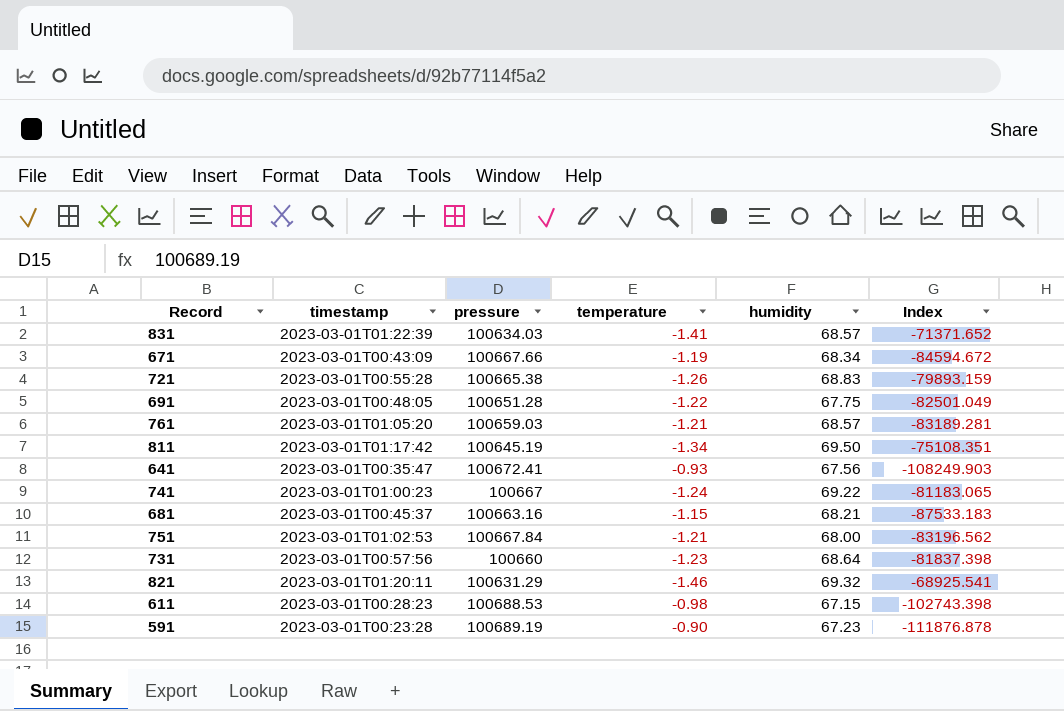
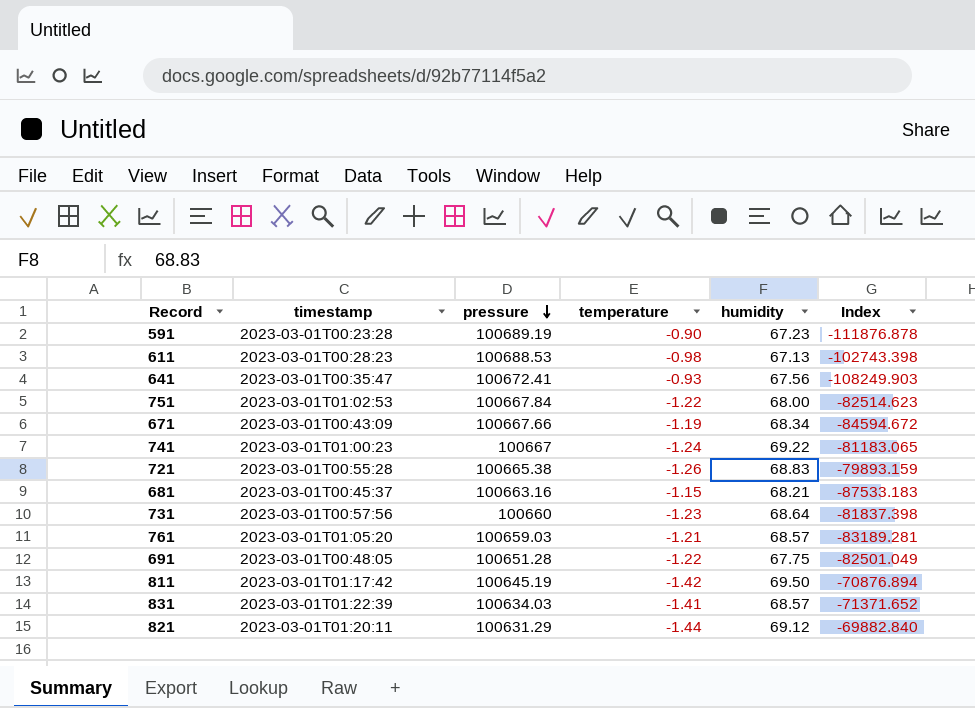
row order: none -> pressure descending
611 | humidity: 67.15 -> 67.13
751 | temperature: -1.21 -> -1.22
751 | Index: -83196.562 -> -82514.623
811 | temperature: -1.34 -> -1.42
811 | Index: -75108.351 -> -70876.894
821 | temperature: -1.46 -> -1.44
821 | humidity: 69.32 -> 69.12
821 | Index: -68925.541 -> -69882.840

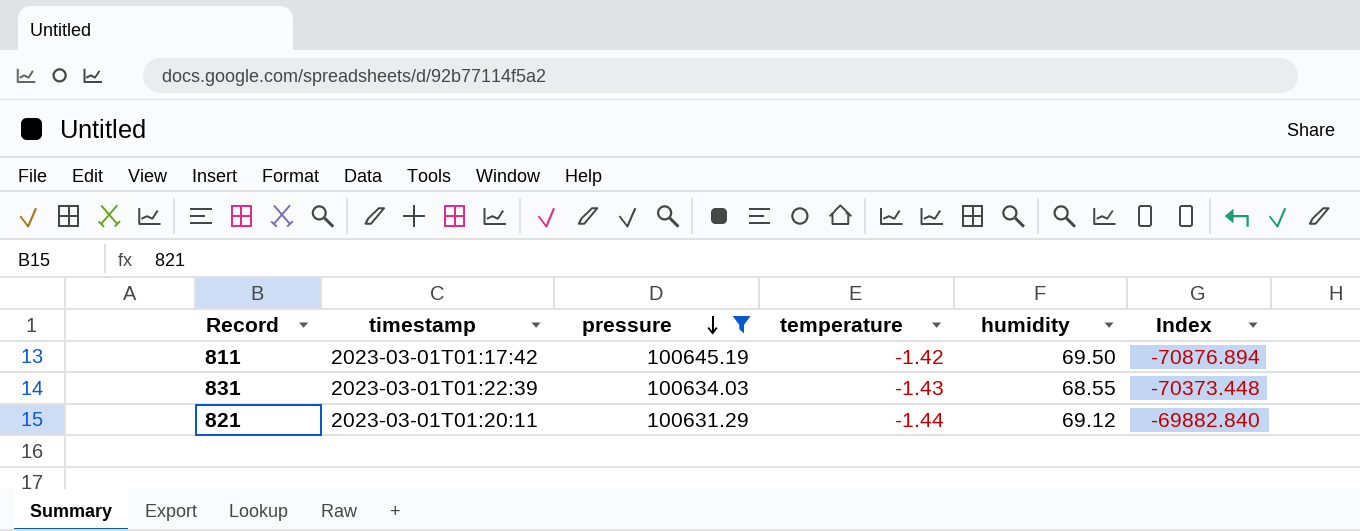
filter: none -> pressure <= 100645.19
831 | temperature: -1.41 -> -1.43
831 | humidity: 68.57 -> 68.55
831 | Index: -71371.652 -> -70373.448

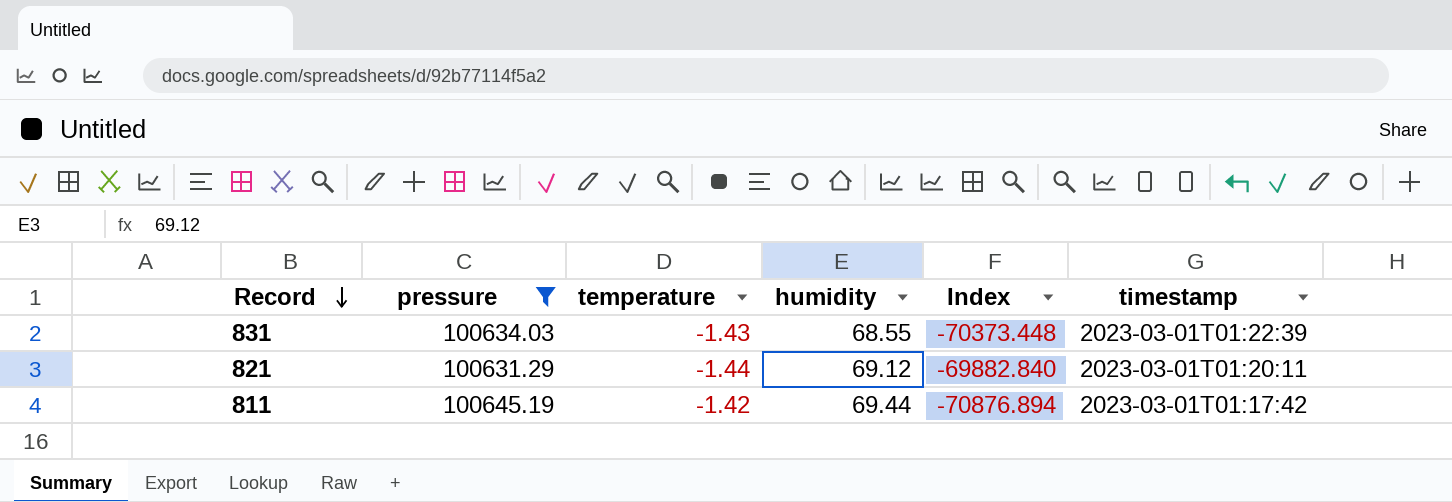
row order: pressure descending -> Record descending
column timestamp | position: 2 -> 6
811 | humidity: 69.50 -> 69.44

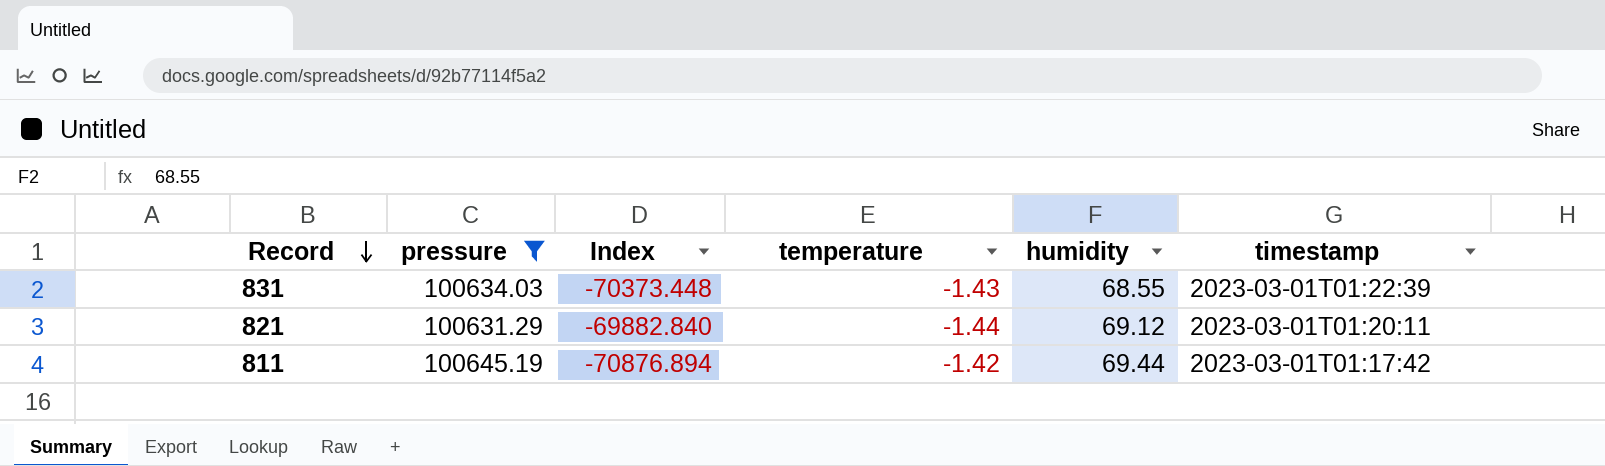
column Index | position: 5 -> 3

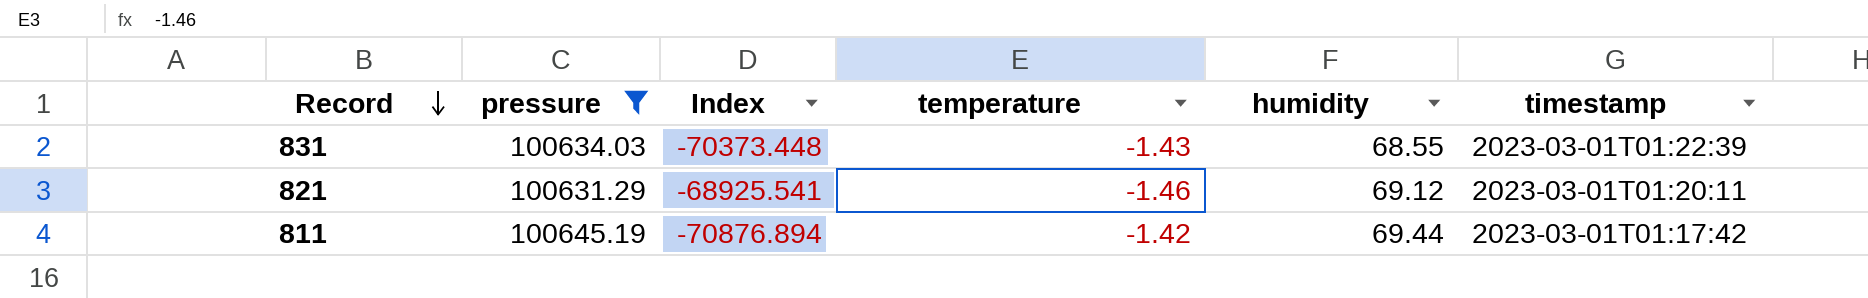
821 | Index: -69882.840 -> -68925.541
821 | temperature: -1.44 -> -1.46

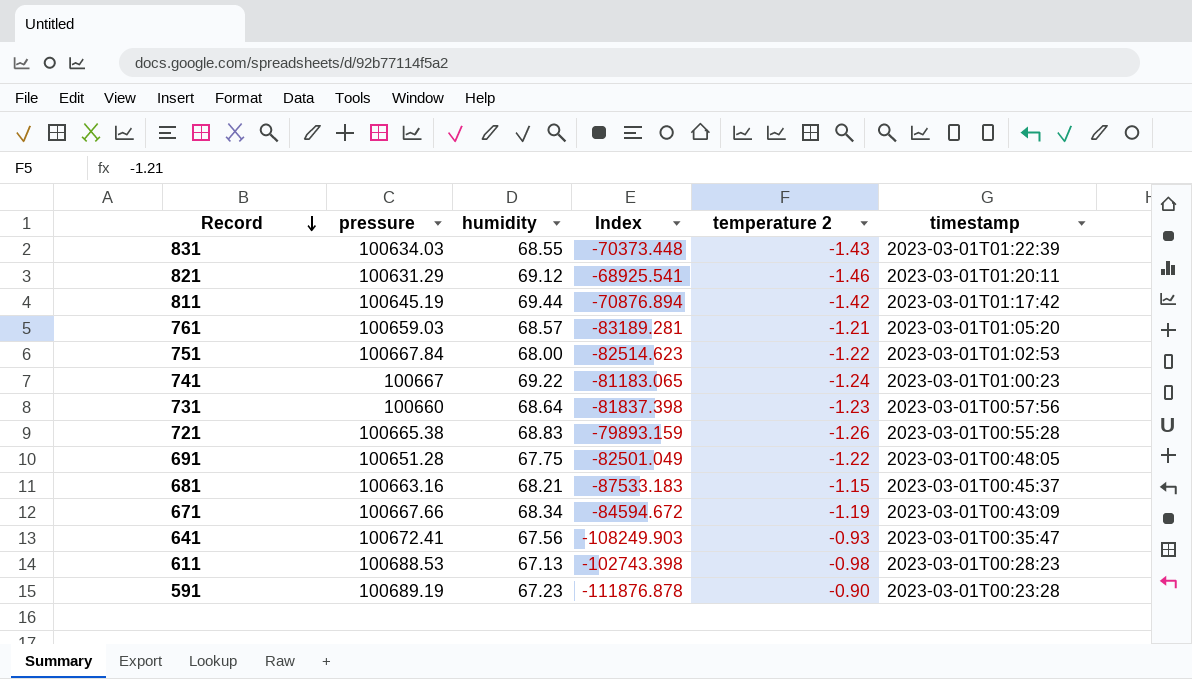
filter: pressure <= 100645.19 -> none
column humidity | position: 5 -> 3
column name: temperature -> temperature 2

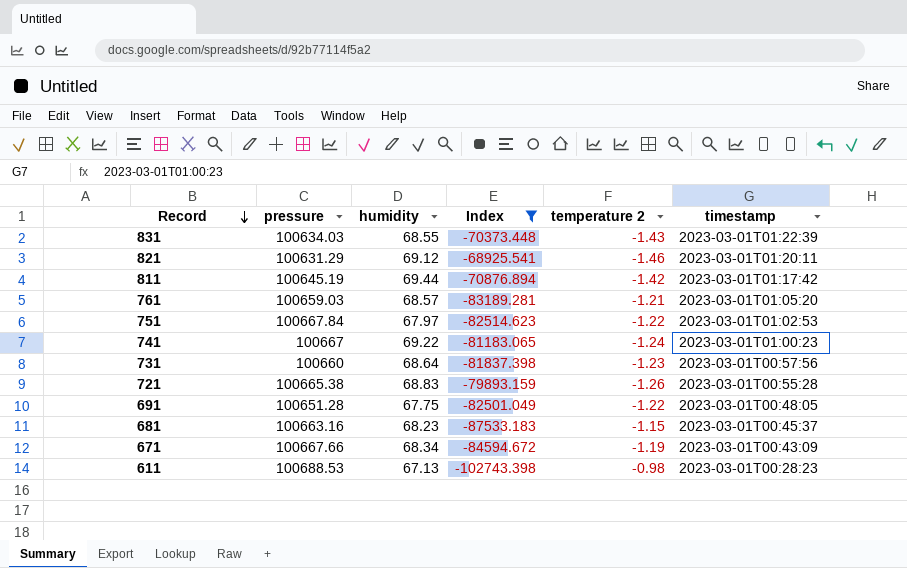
filter: none -> Index >= -102743.398
751 | humidity: 68.00 -> 67.97
681 | humidity: 68.21 -> 68.23

